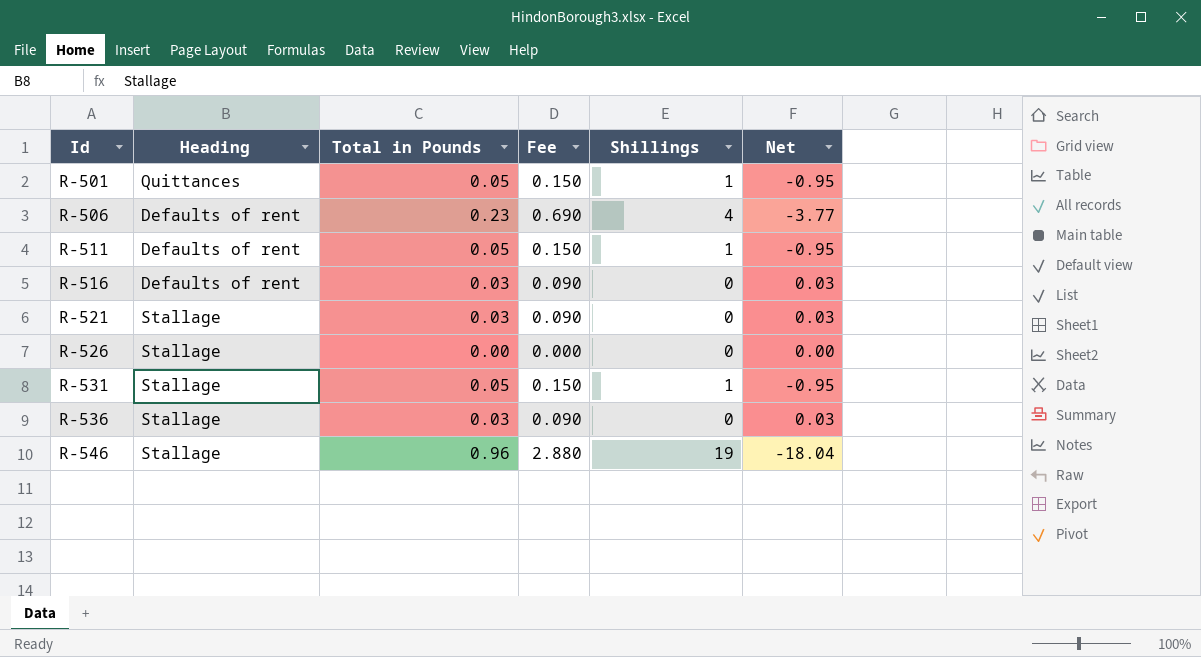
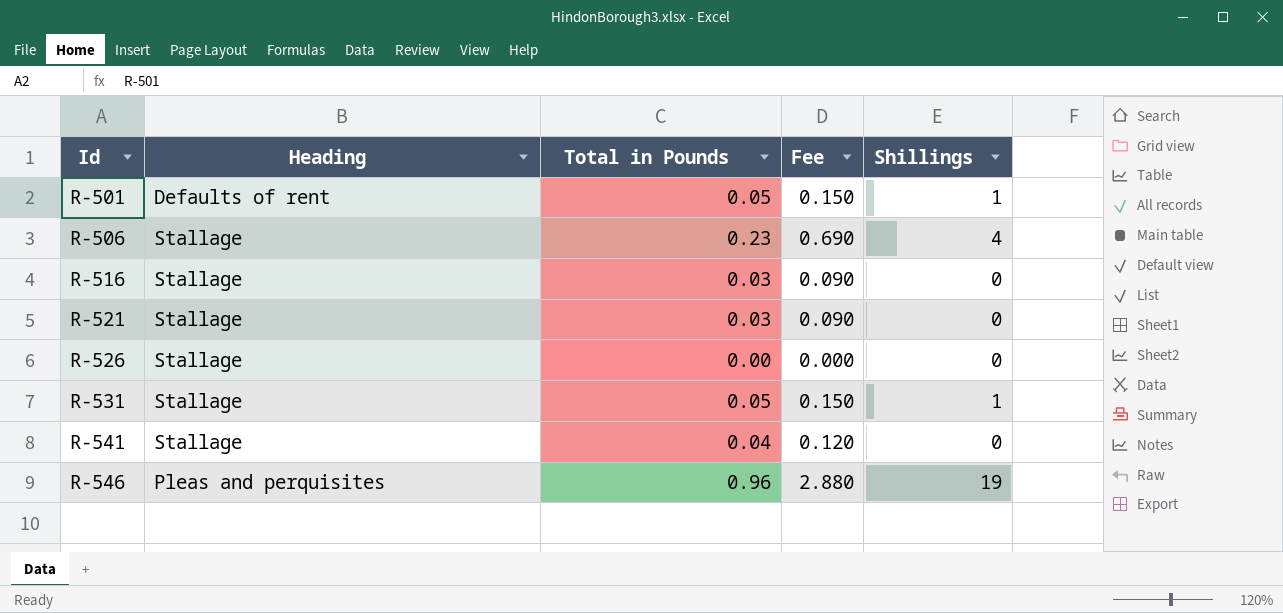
column Net | formula: [Total in Pounds] - [Shillings] -> none
row R-511: Defaults of rent | 0.05 | 0.150 | 1 | -0.95 -> none
row R-536: Stallage | 0.03 | 0.090 | 0 | 0.03 -> none
R-501 | Heading: Quittances -> Defaults of rent
R-506 | Heading: Defaults of rent -> Stallage
R-516 | Heading: Defaults of rent -> Stallage
row R-541: none -> Stallage | 0.04 | 0.120 | 0
R-546 | Heading: Stallage -> Pleas and perquisites

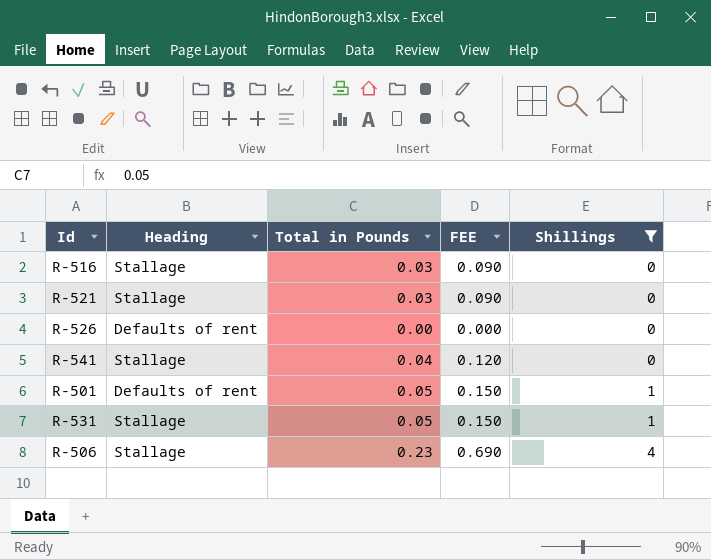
filter: none -> Shillings != 19
row order: Id ascending -> Shillings ascending
column name: Fee -> FEE
R-526 | Heading: Stallage -> Defaults of rent

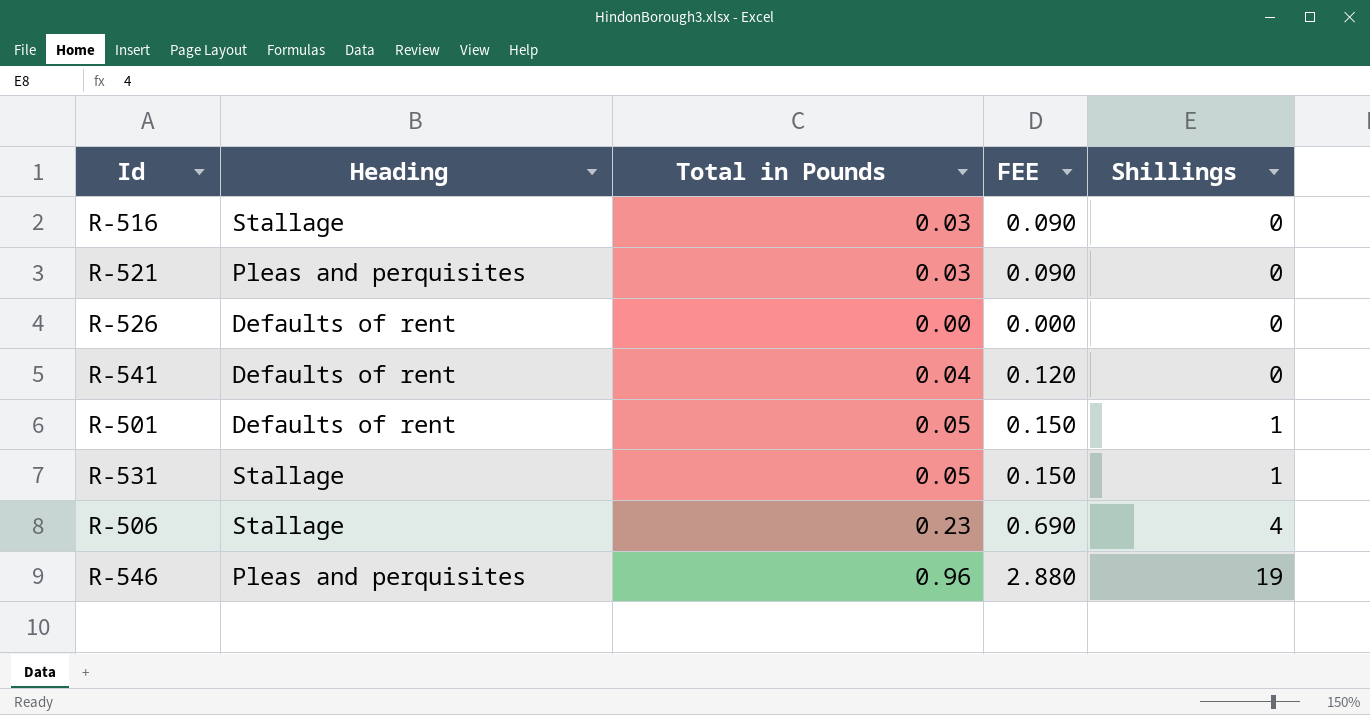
filter: Shillings != 19 -> none
R-521 | Heading: Stallage -> Pleas and perquisites
R-541 | Heading: Stallage -> Defaults of rent

